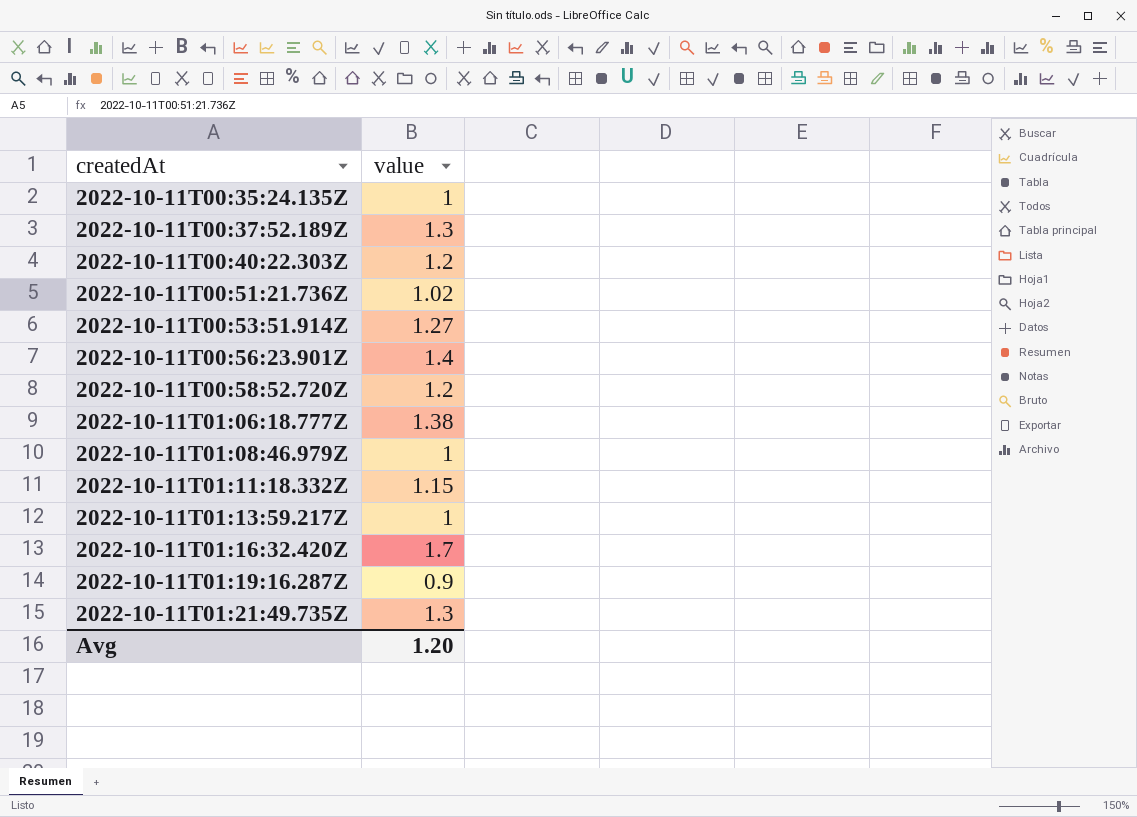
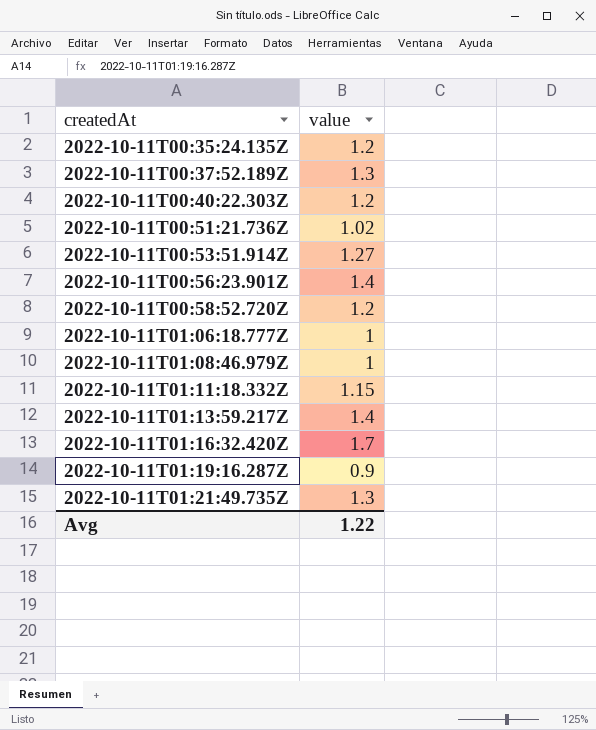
2022-10-11T00:35:24.135Z | value: 1 -> 1.2
2022-10-11T01:06:18.777Z | value: 1.38 -> 1
2022-10-11T01:13:59.217Z | value: 1 -> 1.4
Avg | value: 1.20 -> 1.22

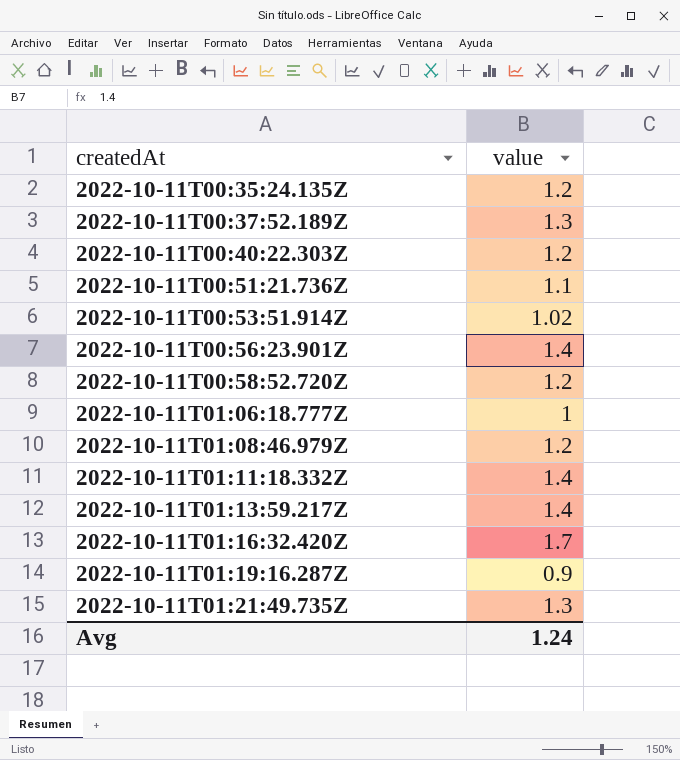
2022-10-11T00:51:21.736Z | value: 1.02 -> 1.1
2022-10-11T00:53:51.914Z | value: 1.27 -> 1.02
2022-10-11T01:08:46.979Z | value: 1 -> 1.2
2022-10-11T01:11:18.332Z | value: 1.15 -> 1.4
Avg | value: 1.22 -> 1.24

